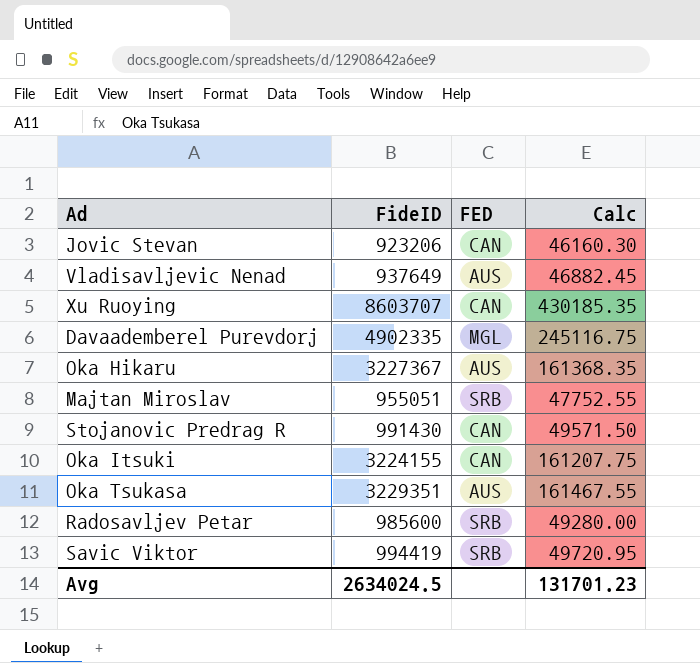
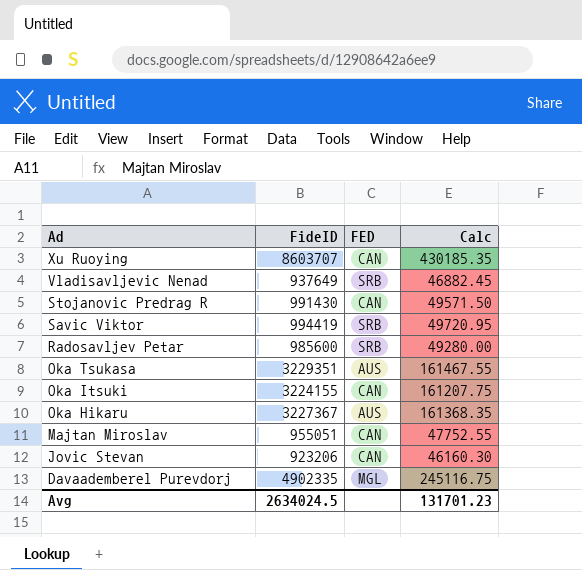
row order: none -> Ad descending
Vladisavljevic Nenad | FED: AUS -> SRB
Majtan Miroslav | FED: SRB -> CAN

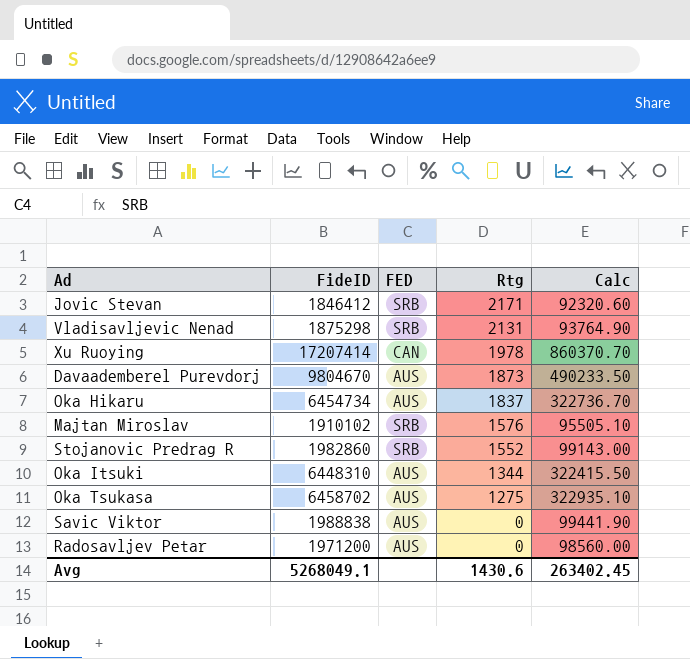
row order: Ad descending -> Rtg descending
column Rtg | position: none -> 4
Jovic Stevan | FideID: 923206 -> 1846412
Jovic Stevan | FED: CAN -> SRB
Jovic Stevan | Calc: 46160.30 -> 92320.60
Vladisavljevic Nenad | FideID: 937649 -> 1875298
Vladisavljevic Nenad | Calc: 46882.45 -> 93764.90
Xu Ruoying | FideID: 8603707 -> 17207414
Xu Ruoying | Calc: 430185.35 -> 860370.70
Davaademberel Purevdorj | FideID: 4902335 -> 9804670
Davaademberel Purevdorj | FED: MGL -> AUS
Davaademberel Purevdorj | Calc: 245116.75 -> 490233.50
Oka Hikaru | FideID: 3227367 -> 6454734
Oka Hikaru | Calc: 161368.35 -> 322736.70
Majtan Miroslav | FideID: 955051 -> 1910102
Majtan Miroslav | FED: CAN -> SRB
Majtan Miroslav | Calc: 47752.55 -> 95505.10
Stojanovic Predrag R | FideID: 991430 -> 1982860
Stojanovic Predrag R | FED: CAN -> SRB
Stojanovic Predrag R | Calc: 49571.50 -> 99143.00
Oka Itsuki | FideID: 3224155 -> 6448310
Oka Itsuki | FED: CAN -> AUS
Oka Itsuki | Calc: 161207.75 -> 322415.50
Oka Tsukasa | FideID: 3229351 -> 6458702
Oka Tsukasa | Calc: 161467.55 -> 322935.10
Savic Viktor | FideID: 994419 -> 1988838
Savic Viktor | FED: SRB -> AUS
Savic Viktor | Calc: 49720.95 -> 99441.90
Radosavljev Petar | FideID: 985600 -> 1971200
Radosavljev Petar | FED: SRB -> AUS
Radosavljev Petar | Calc: 49280.00 -> 98560.00
Avg | FideID: 2634024.5 -> 5268049.1
Avg | Calc: 131701.23 -> 263402.45

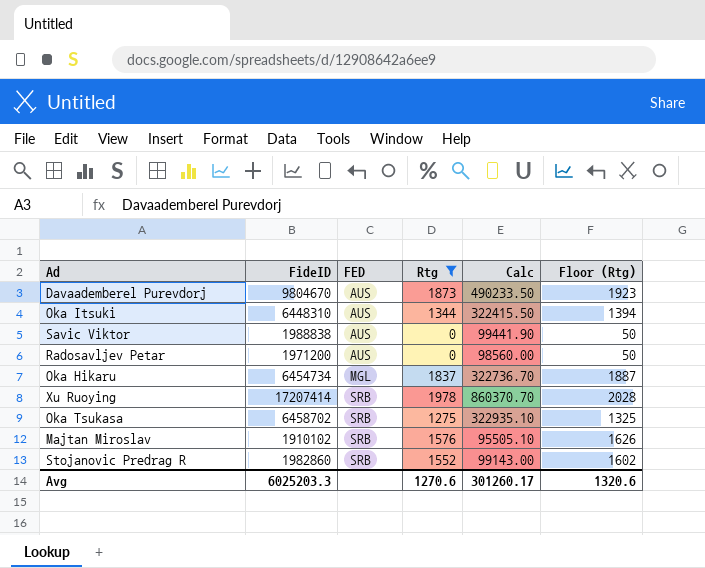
filter: none -> Rtg <= 1978
row order: Rtg descending -> FED ascending
column Floor (Rtg) | formula: none -> [Rtg] + 50
Oka Hikaru | FED: AUS -> MGL
Xu Ruoying | FED: CAN -> SRB
Oka Tsukasa | FED: AUS -> SRB
Avg | FideID: 5268049.1 -> 6025203.3
Avg | Rtg: 1430.6 -> 1270.6
Avg | Calc: 263402.45 -> 301260.17

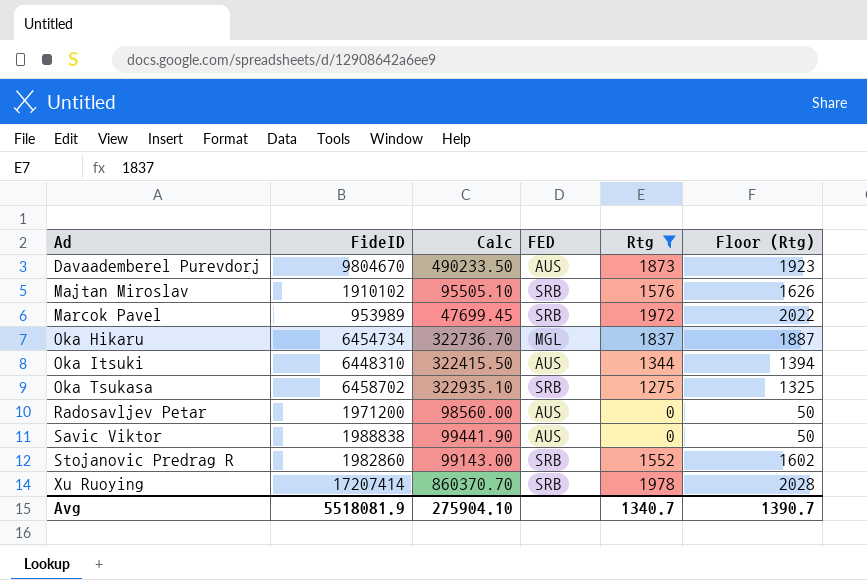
row order: FED ascending -> Ad ascending
column Calc | position: 5 -> 3
row Marcok Pavel: none -> 953989 | 47699.45 | SRB | 1972 | 2022
Avg | FideID: 6025203.3 -> 5518081.9
Avg | Calc: 301260.17 -> 275904.10
Avg | Rtg: 1270.6 -> 1340.7
Avg | Floor (Rtg): 1320.6 -> 1390.7

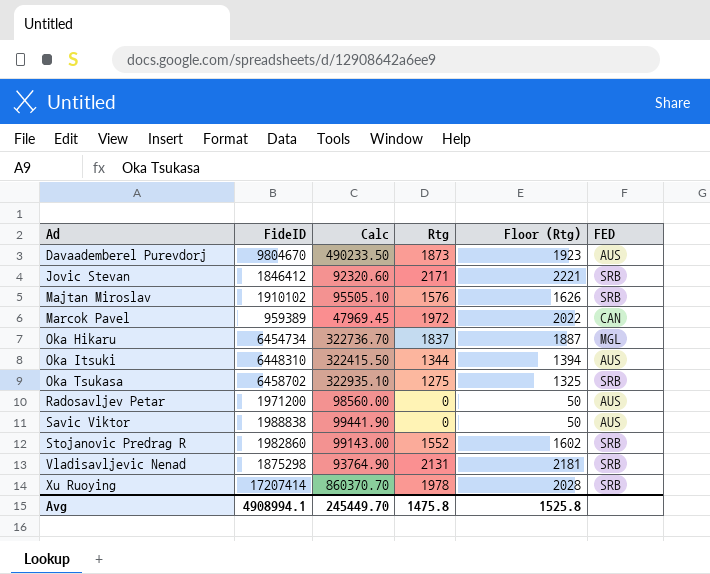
filter: Rtg <= 1978 -> none
column FED | position: 4 -> 6
Marcok Pavel | FideID: 953989 -> 959389
Marcok Pavel | Calc: 47699.45 -> 47969.45
Marcok Pavel | FED: SRB -> CAN
Avg | FideID: 5518081.9 -> 4908994.1
Avg | Calc: 275904.10 -> 245449.70
Avg | Rtg: 1340.7 -> 1475.8
Avg | Floor (Rtg): 1390.7 -> 1525.8

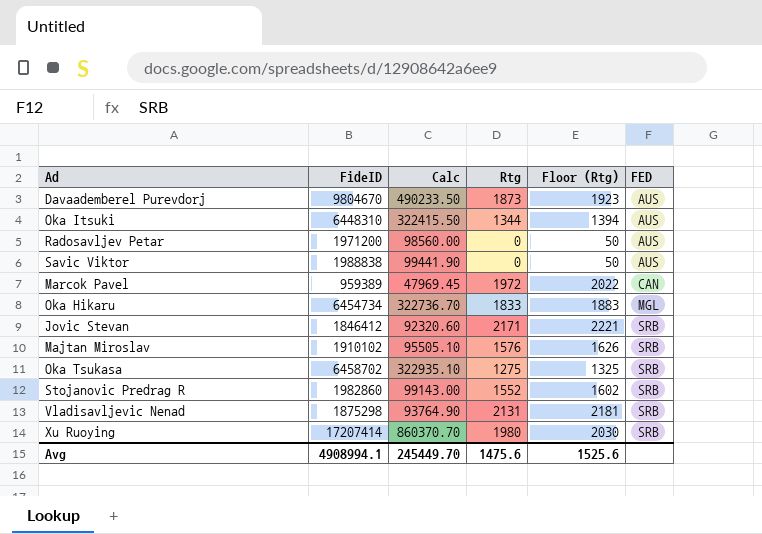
row order: Ad ascending -> FED ascending
Oka Hikaru | Rtg: 1837 -> 1833
Oka Hikaru | Floor (Rtg): 1887 -> 1883
Xu Ruoying | Rtg: 1978 -> 1980
Xu Ruoying | Floor (Rtg): 2028 -> 2030
Avg | Rtg: 1475.8 -> 1475.6
Avg | Floor (Rtg): 1525.8 -> 1525.6

